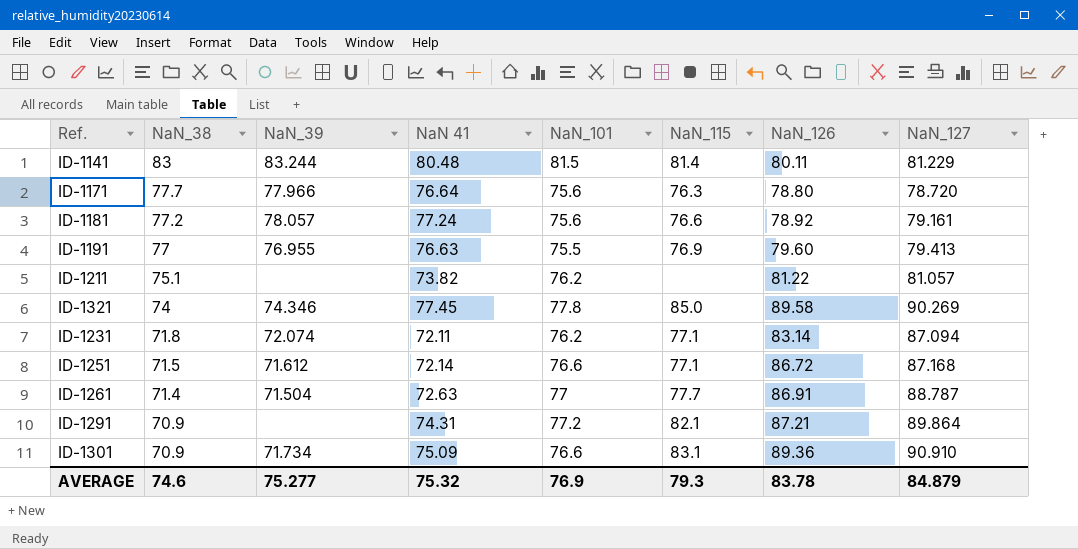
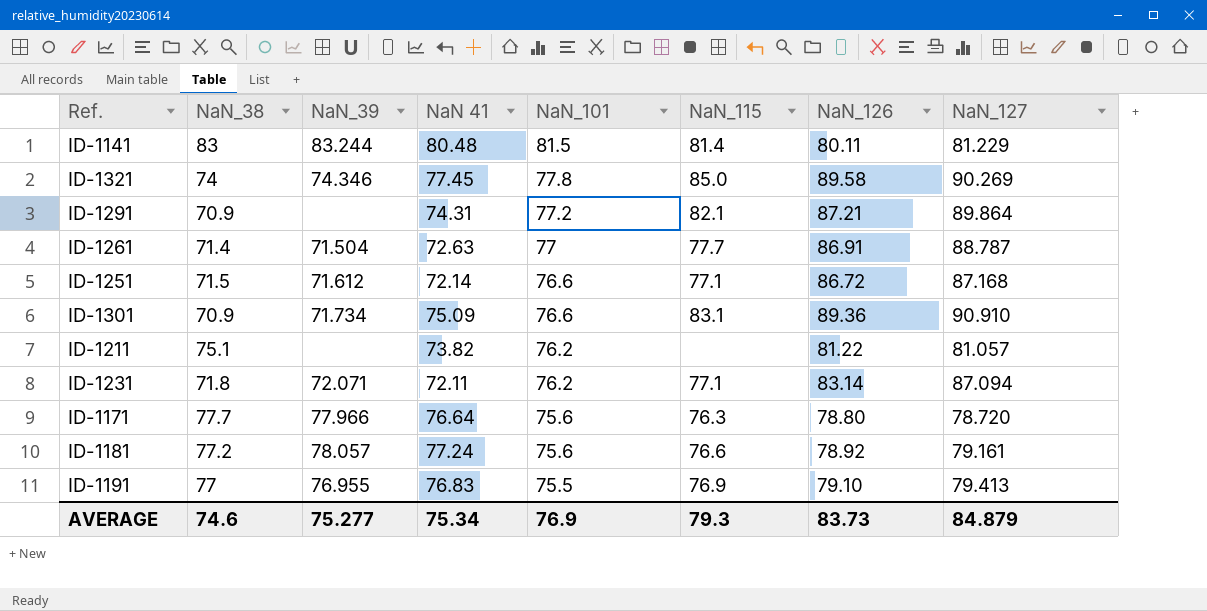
row order: NaN_38 descending -> NaN_101 descending
ID-1231 | NaN_39: 72.074 -> 72.071
ID-1191 | NaN 41: 76.63 -> 76.83
ID-1191 | NaN_126: 79.60 -> 79.10
AVERAGE | NaN 41: 75.32 -> 75.34
AVERAGE | NaN_126: 83.78 -> 83.73

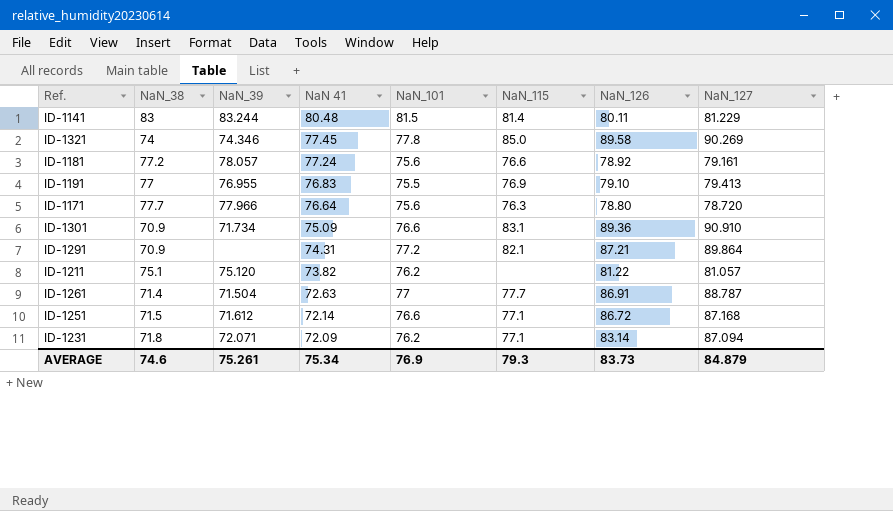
row order: NaN_101 descending -> NaN 41 descending
ID-1211 | NaN_39: none -> 75.120
ID-1231 | NaN 41: 72.11 -> 72.09
AVERAGE | NaN_39: 75.277 -> 75.261

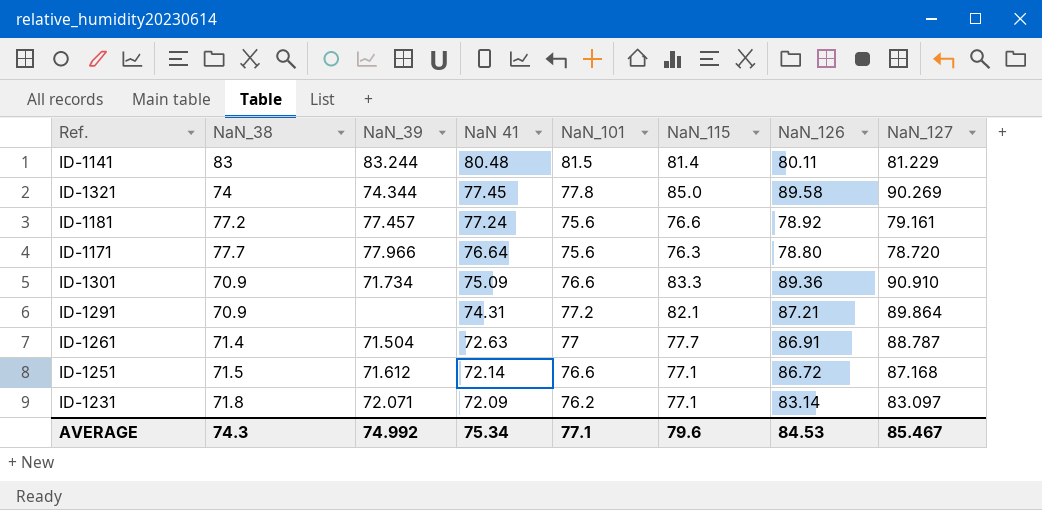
row ID-1191: 77 | 76.955 | 76.83 | 75.5 | 76.9 | 79.10 | 79.413 -> none
row ID-1211: 75.1 | 75.120 | 73.82 | 76.2 | none | 81.22 | 81.057 -> none
ID-1321 | NaN_39: 74.346 -> 74.344
ID-1181 | NaN_39: 78.057 -> 77.457
ID-1301 | NaN_115: 83.1 -> 83.3
ID-1231 | NaN_127: 87.094 -> 83.097
AVERAGE | NaN_38: 74.6 -> 74.3
AVERAGE | NaN_39: 75.261 -> 74.992
AVERAGE | NaN_101: 76.9 -> 77.1
AVERAGE | NaN_115: 79.3 -> 79.6
AVERAGE | NaN_126: 83.73 -> 84.53
AVERAGE | NaN_127: 84.879 -> 85.467

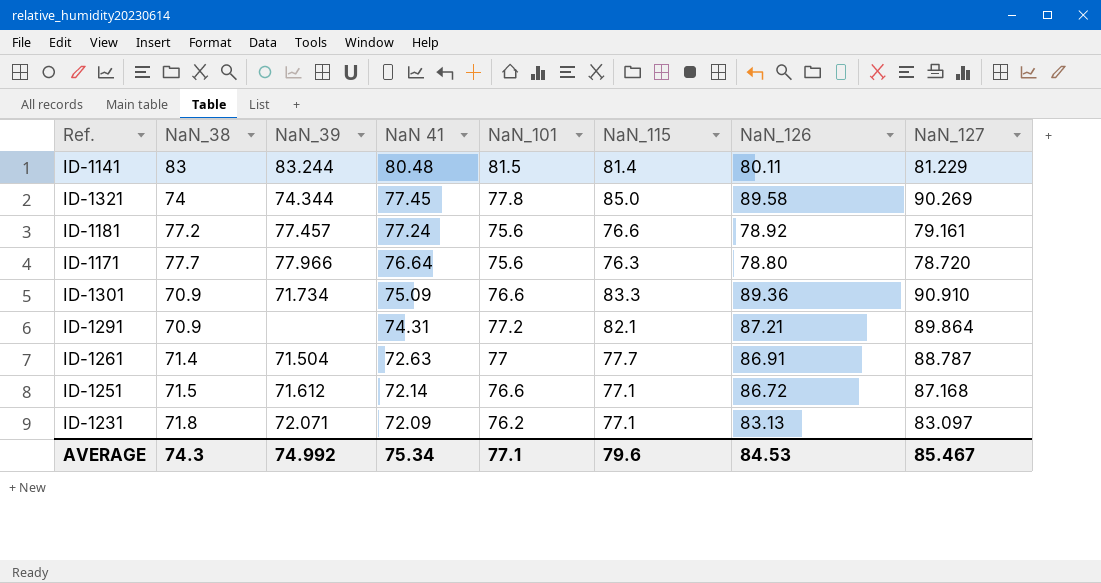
ID-1231 | NaN_126: 83.14 -> 83.13

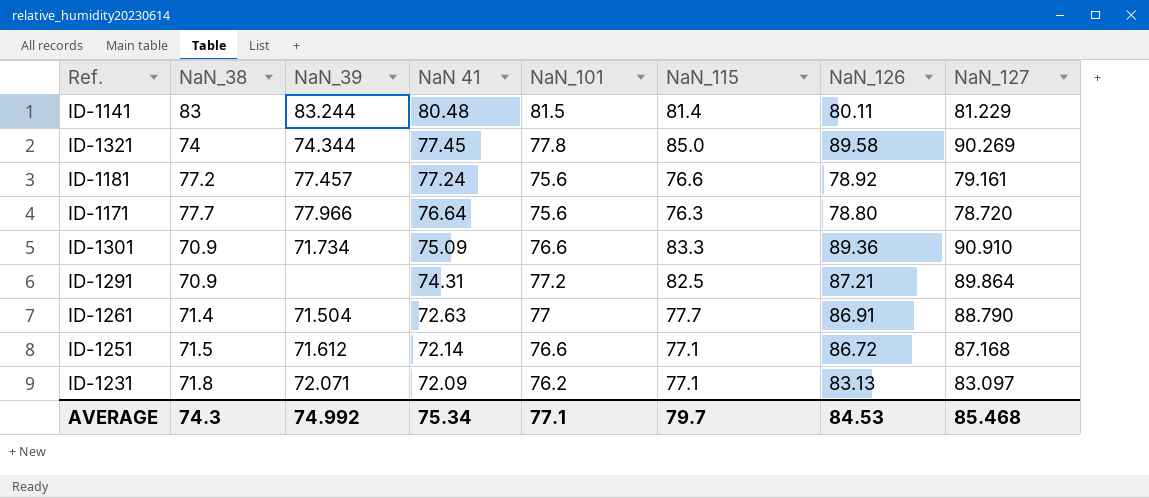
ID-1291 | NaN_115: 82.1 -> 82.5
ID-1261 | NaN_127: 88.787 -> 88.790
AVERAGE | NaN_115: 79.6 -> 79.7
AVERAGE | NaN_127: 85.467 -> 85.468

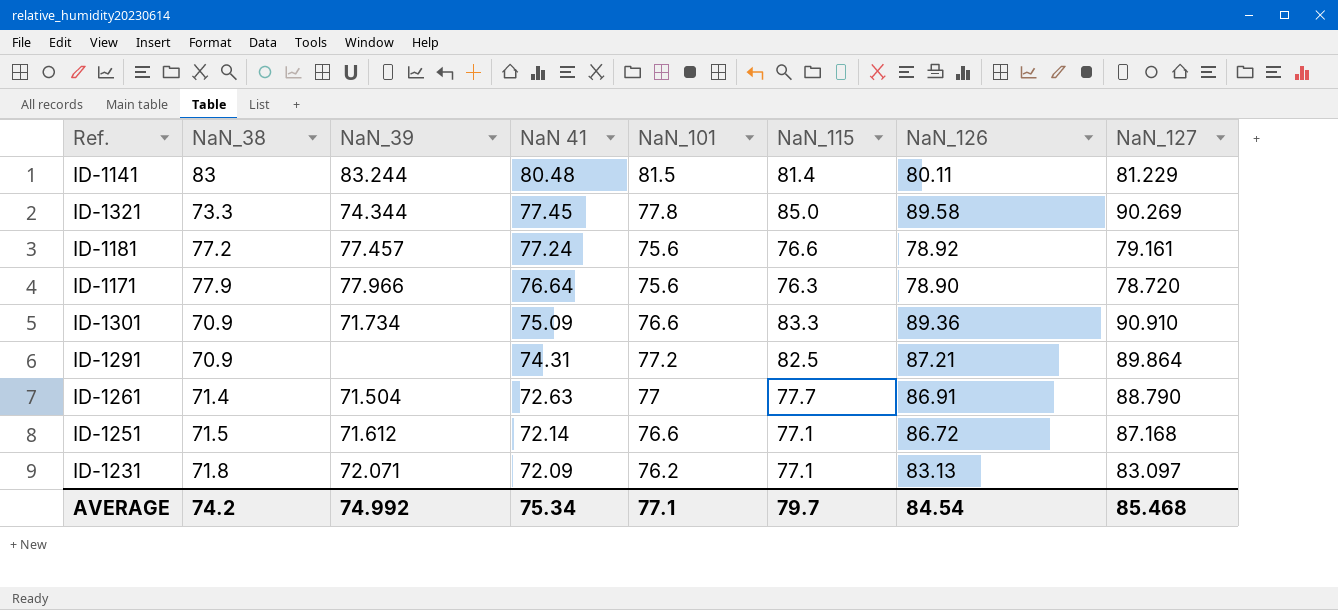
ID-1321 | NaN_38: 74 -> 73.3
ID-1171 | NaN_38: 77.7 -> 77.9
ID-1171 | NaN_126: 78.80 -> 78.90
AVERAGE | NaN_38: 74.3 -> 74.2
AVERAGE | NaN_126: 84.53 -> 84.54

